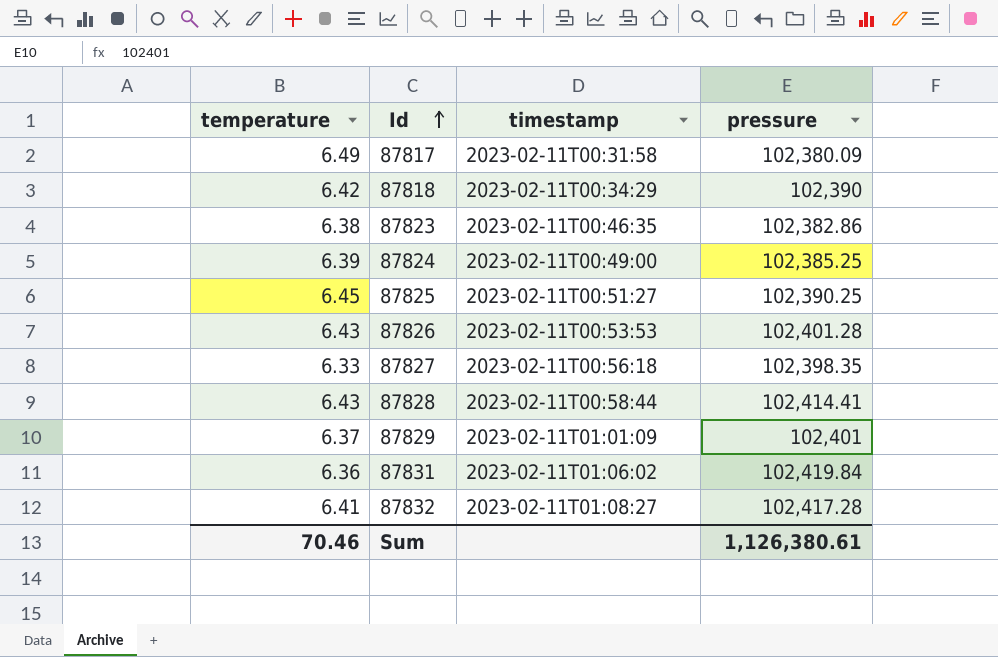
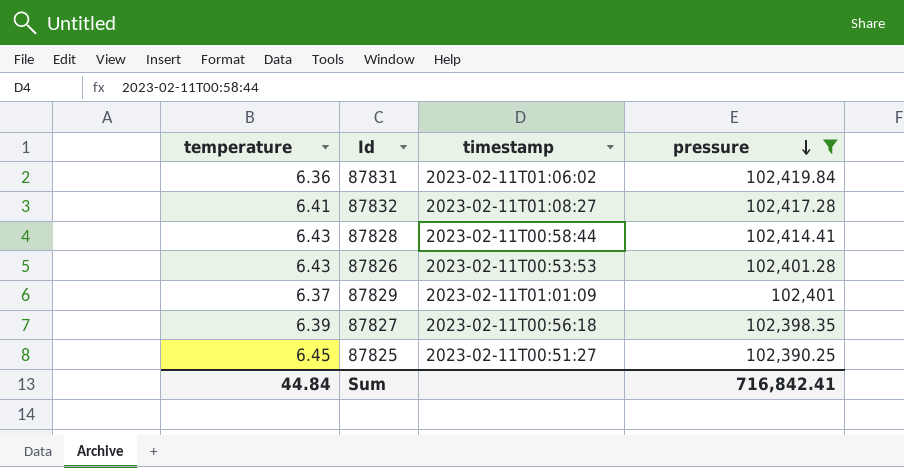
filter: none -> pressure >= 102,390.25
row order: Id ascending -> pressure descending
87827 | temperature: 6.33 -> 6.39
Sum | temperature: 70.46 -> 44.84
Sum | pressure: 1,126,380.61 -> 716,842.41

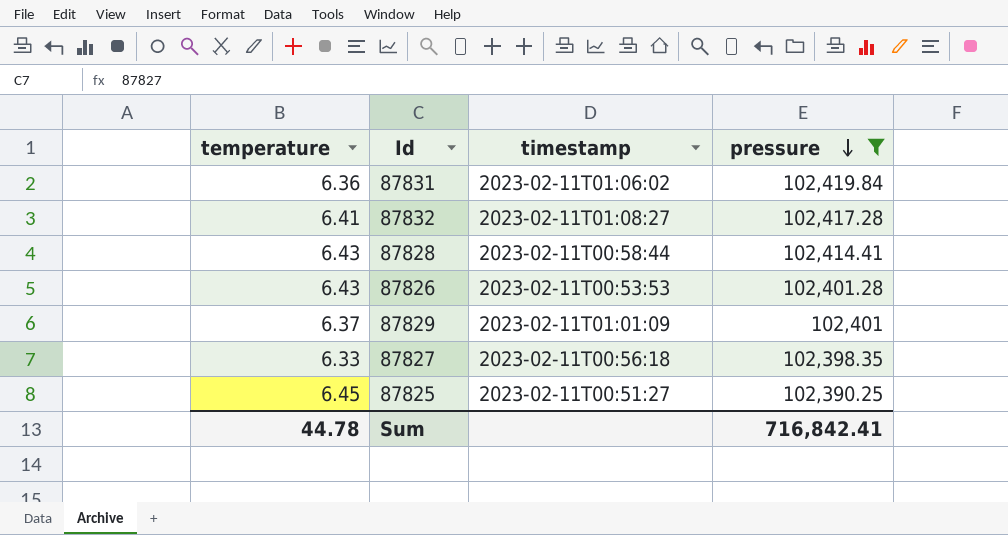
87827 | temperature: 6.39 -> 6.33
Sum | temperature: 44.84 -> 44.78

